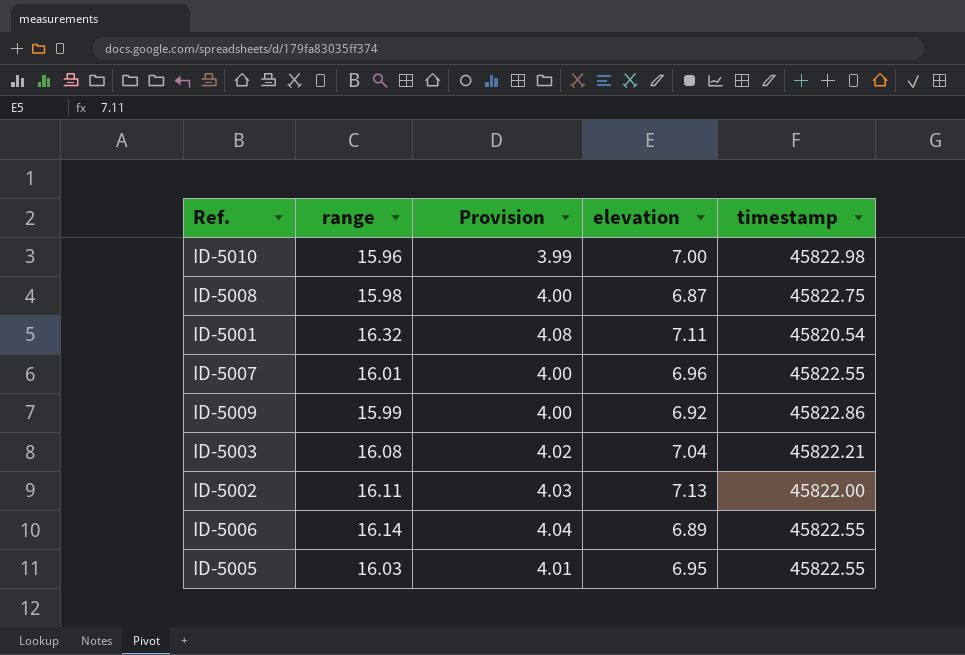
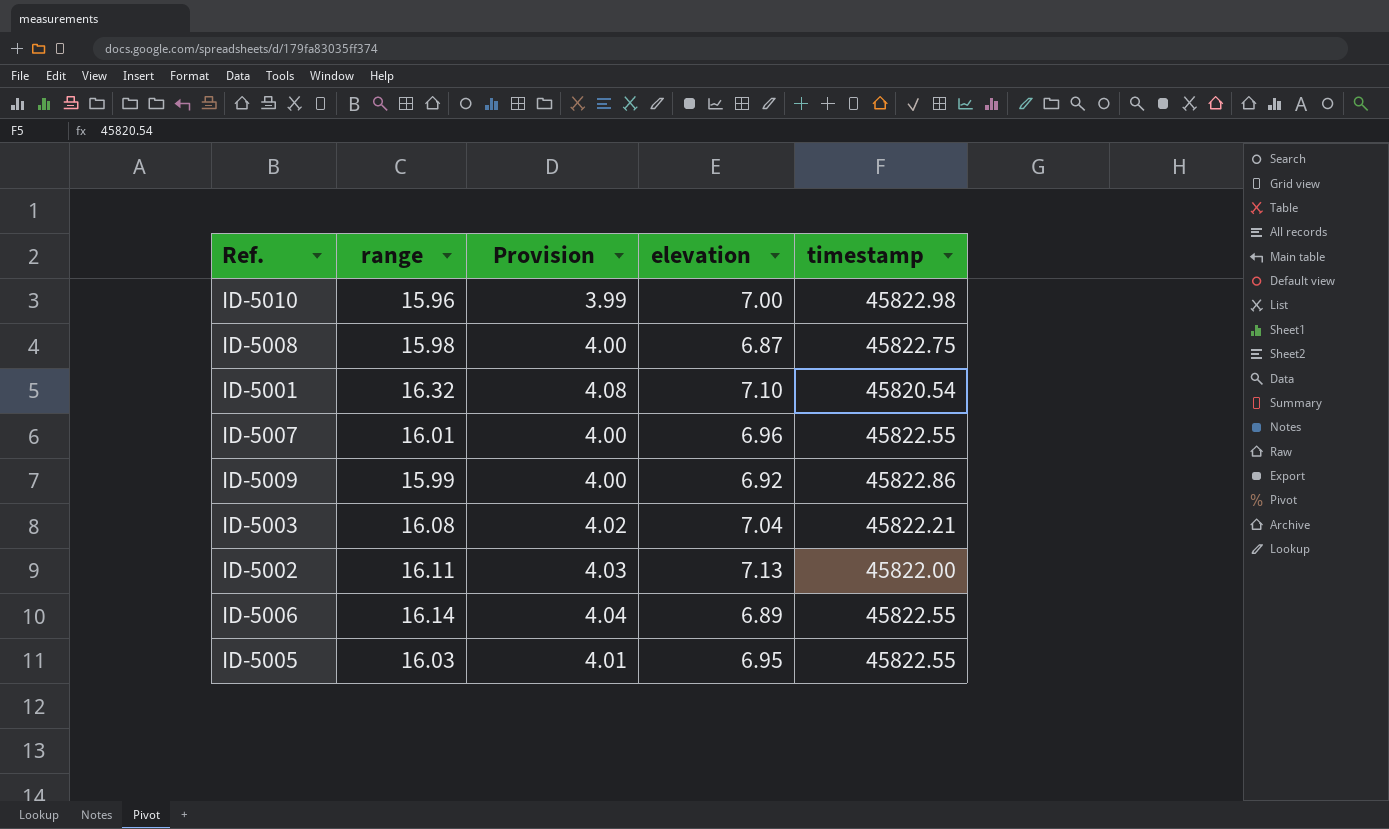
ID-5001 | elevation: 7.11 -> 7.10

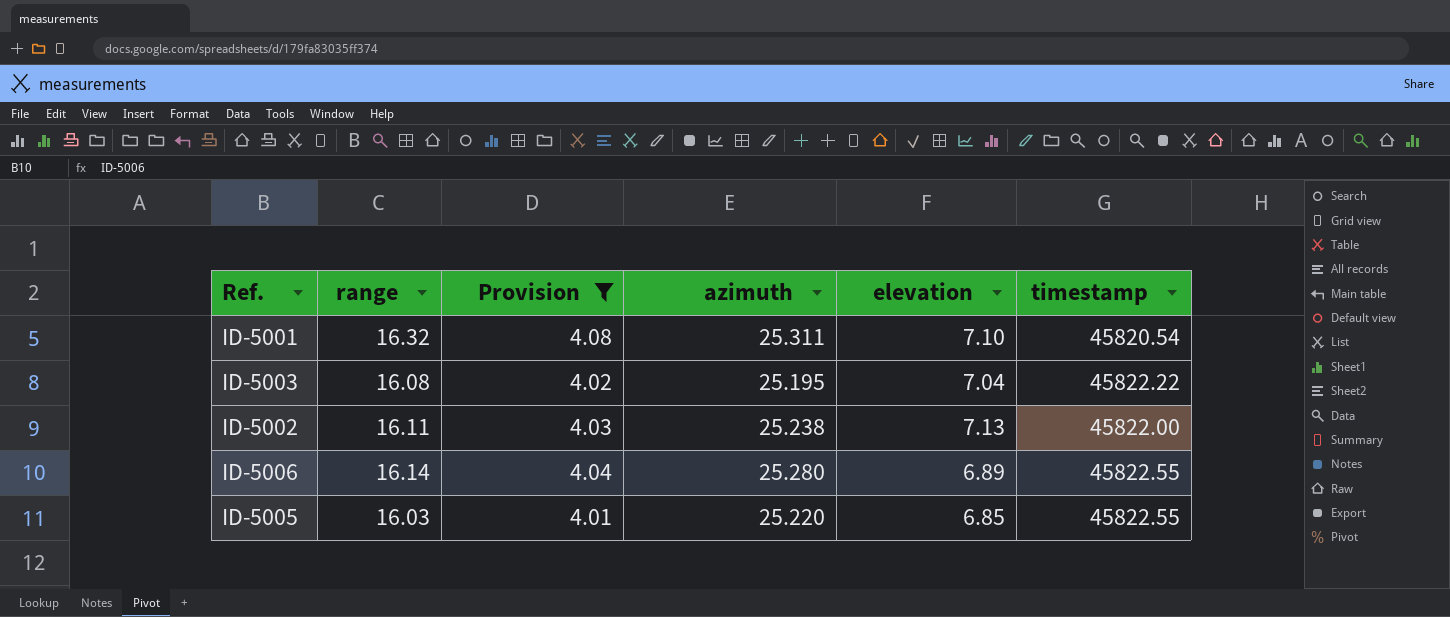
filter: none -> Provision >= 4.01
column azimuth | position: none -> 4
ID-5003 | timestamp: 45822.21 -> 45822.22
ID-5005 | elevation: 6.95 -> 6.85

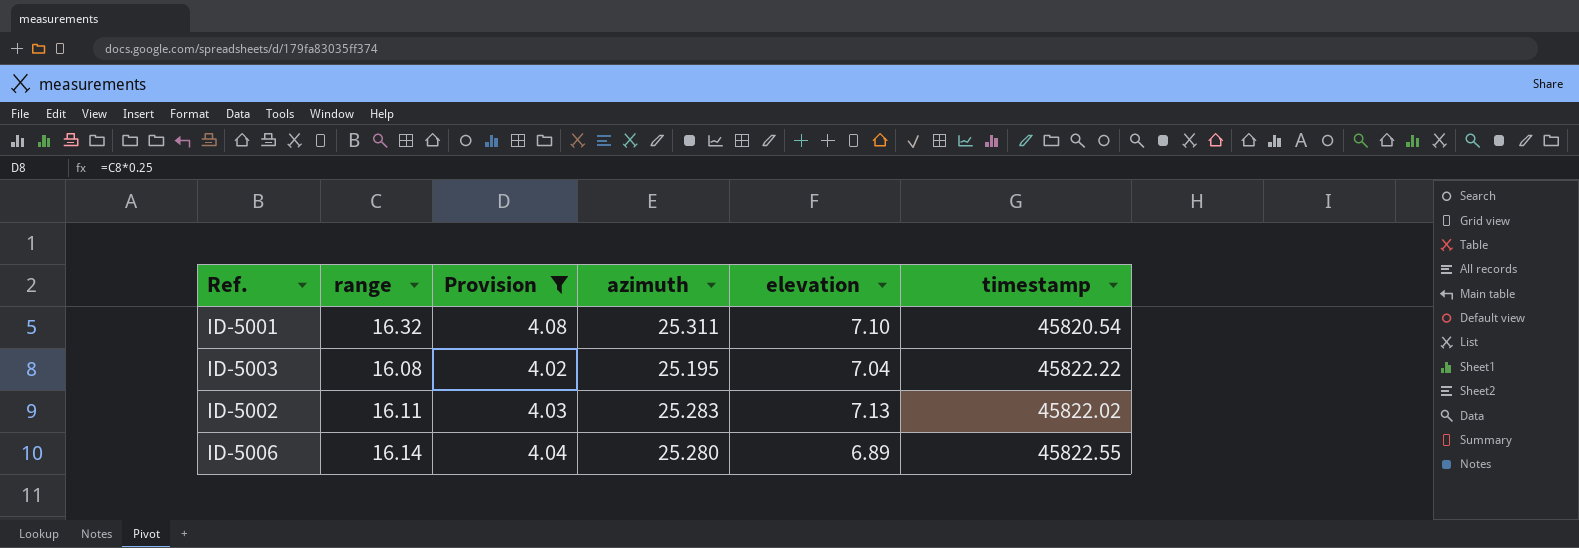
row ID-5005: 16.03 | 4.01 | 25.220 | 6.85 | 45822.55 -> none
ID-5002 | azimuth: 25.238 -> 25.283
ID-5002 | timestamp: 45822.00 -> 45822.02

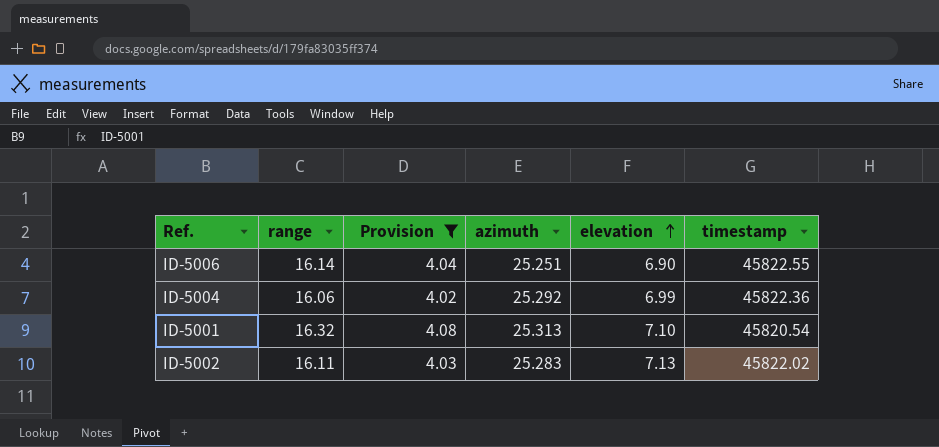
row order: none -> elevation ascending
row ID-5003: 16.08 | 4.02 | 25.195 | 7.04 | 45822.22 -> none
ID-5006 | azimuth: 25.280 -> 25.251
ID-5006 | elevation: 6.89 -> 6.90
row ID-5004: none -> 16.06 | 4.02 | 25.292 | 6.99 | 45822.36
ID-5001 | azimuth: 25.311 -> 25.313

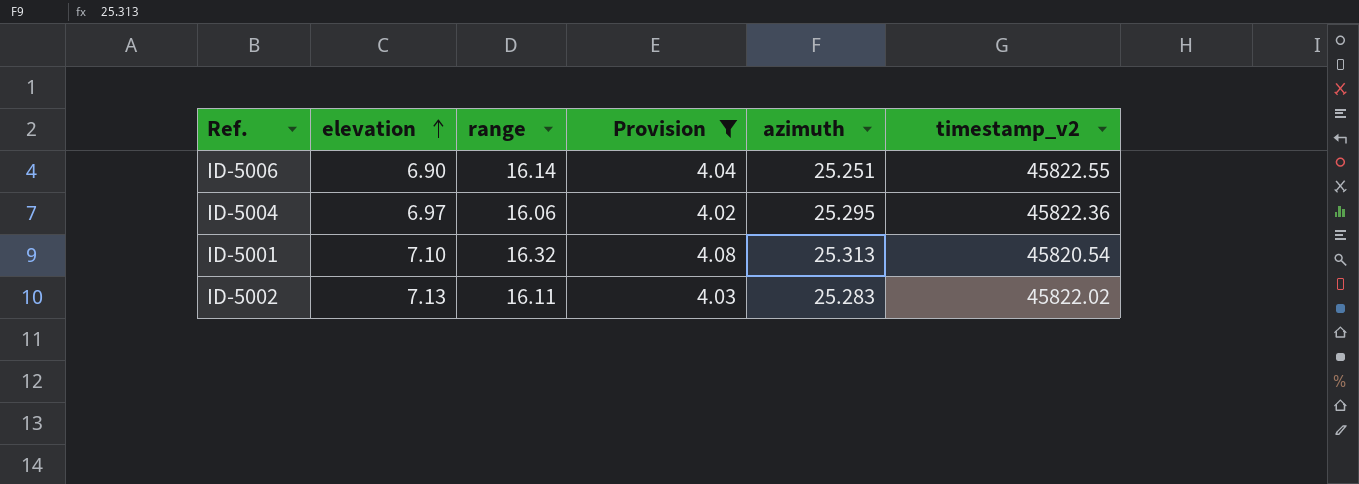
column elevation | position: 5 -> 2
column name: timestamp -> timestamp_v2
ID-5004 | elevation: 6.99 -> 6.97
ID-5004 | azimuth: 25.292 -> 25.295

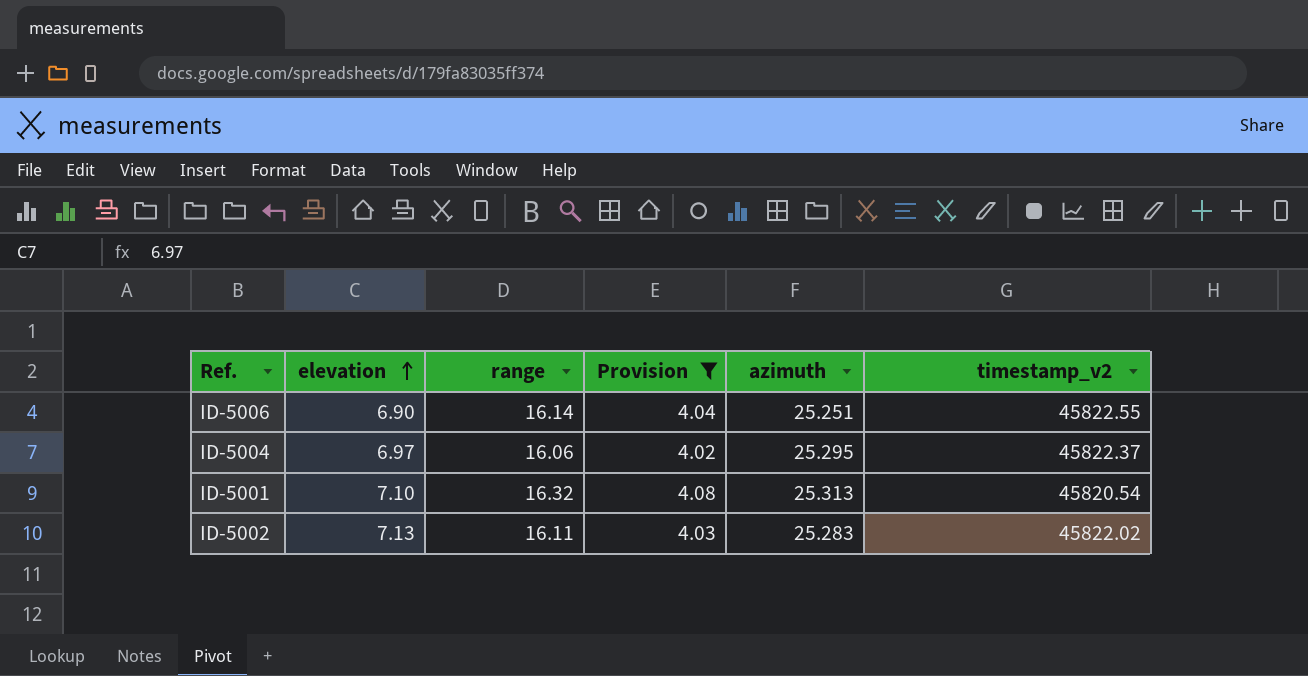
ID-5004 | timestamp_v2: 45822.36 -> 45822.37

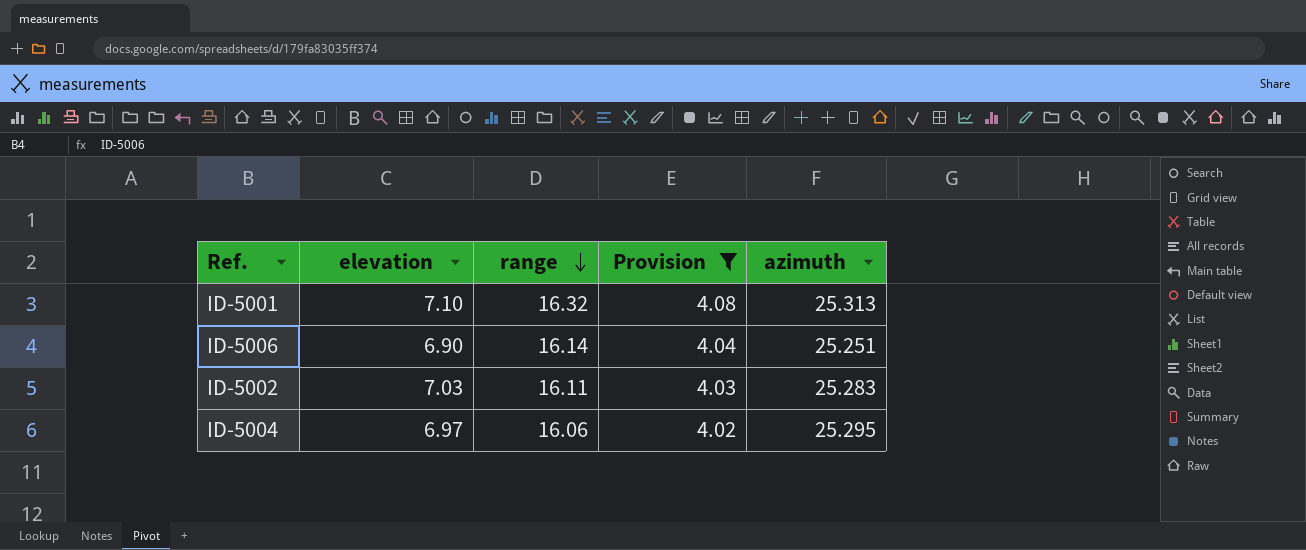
row order: elevation ascending -> range descending
column timestamp_v2 | position: 6 -> none
ID-5002 | elevation: 7.13 -> 7.03

